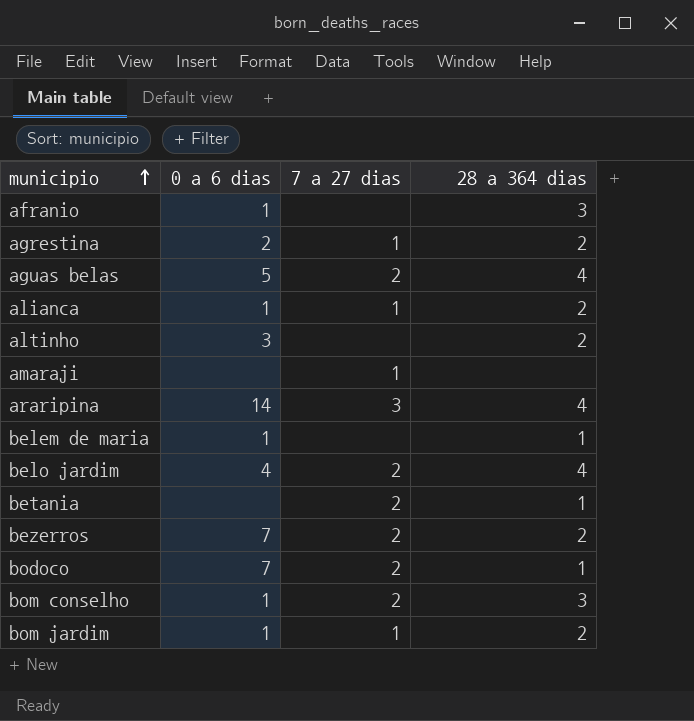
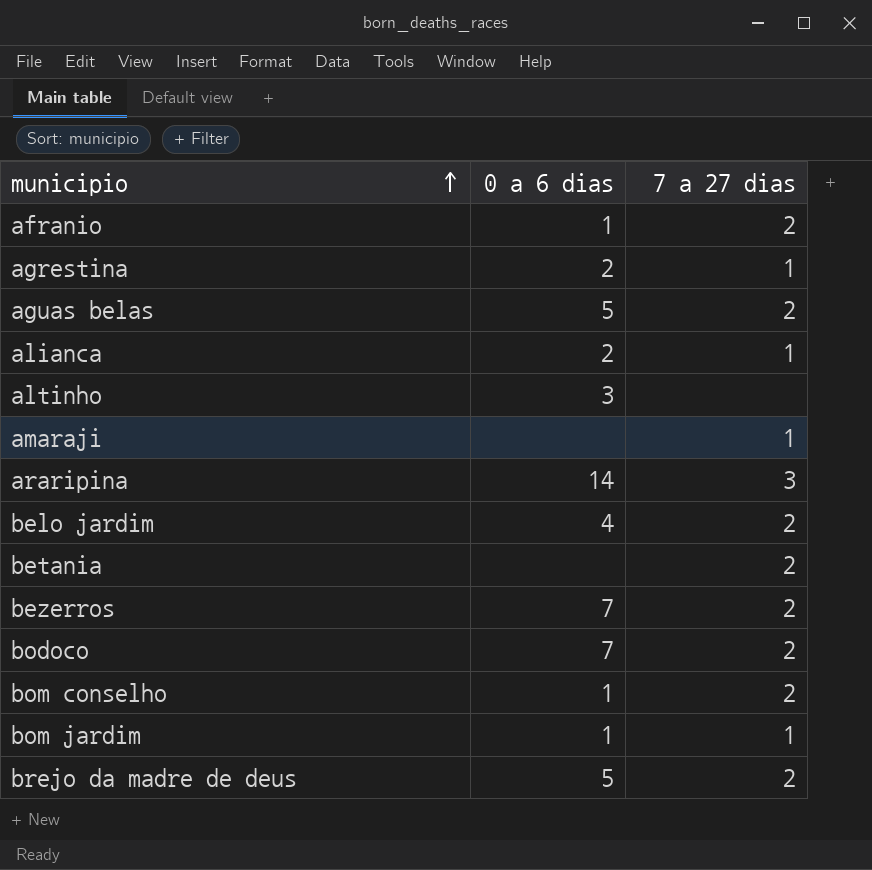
column 28 a 364 dias | position: 4 -> none
row belem de maria: 1 | none | 1 -> none
afranio | 7 a 27 dias: none -> 2
alianca | 0 a 6 dias: 1 -> 2
row brejo da madre de deus: none -> 5 | 2

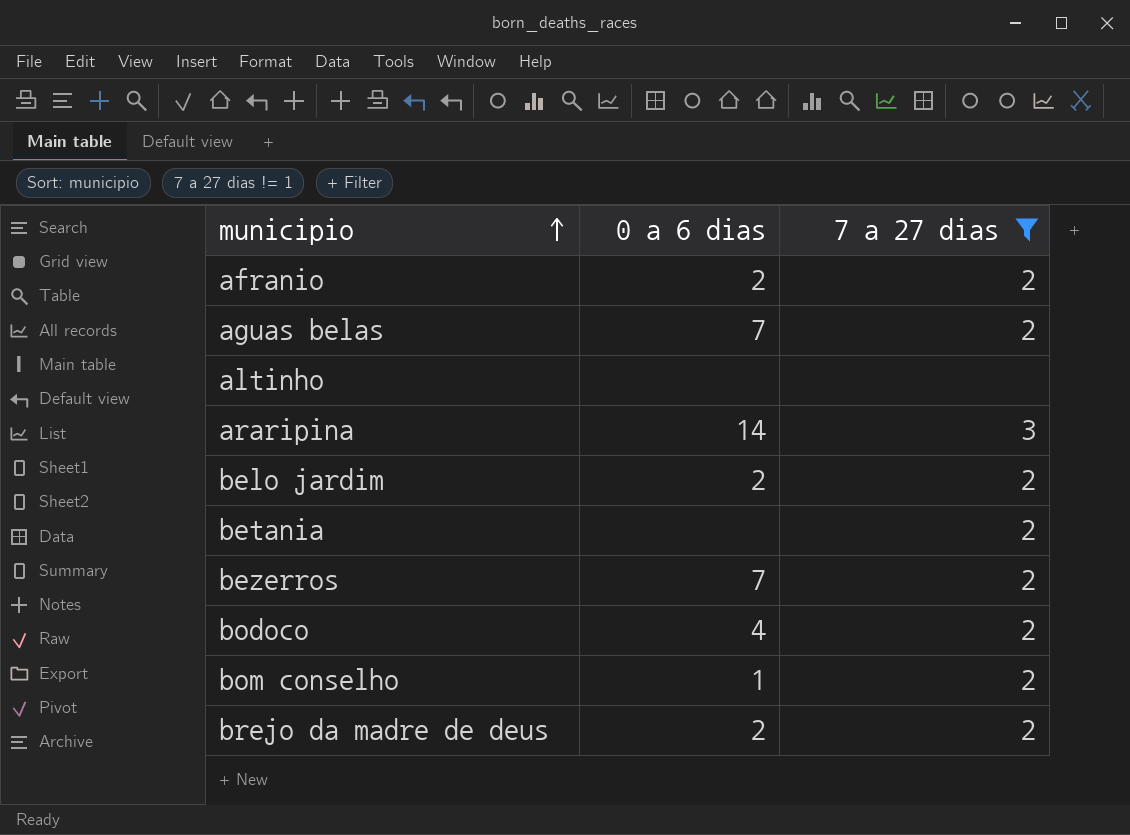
filter: none -> 7 a 27 dias != 1
afranio | 0 a 6 dias: 1 -> 2
aguas belas | 0 a 6 dias: 5 -> 7
altinho | 0 a 6 dias: 3 -> none
belo jardim | 0 a 6 dias: 4 -> 2
bodoco | 0 a 6 dias: 7 -> 4
brejo da madre de deus | 0 a 6 dias: 5 -> 2

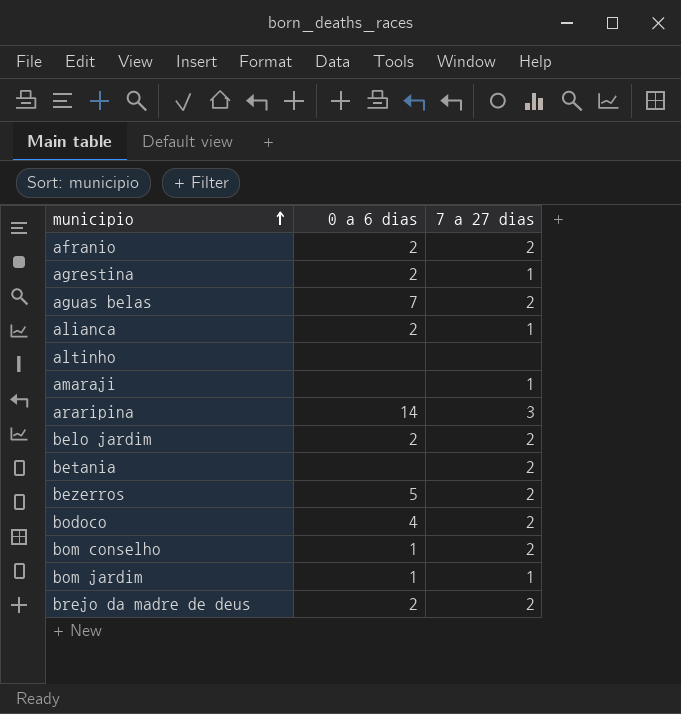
filter: 7 a 27 dias != 1 -> none
bezerros | 0 a 6 dias: 7 -> 5

